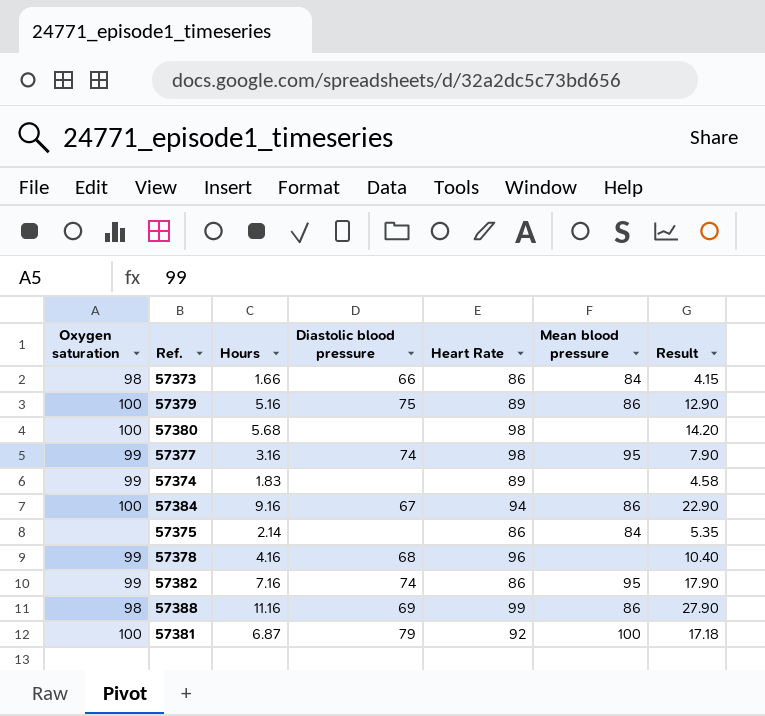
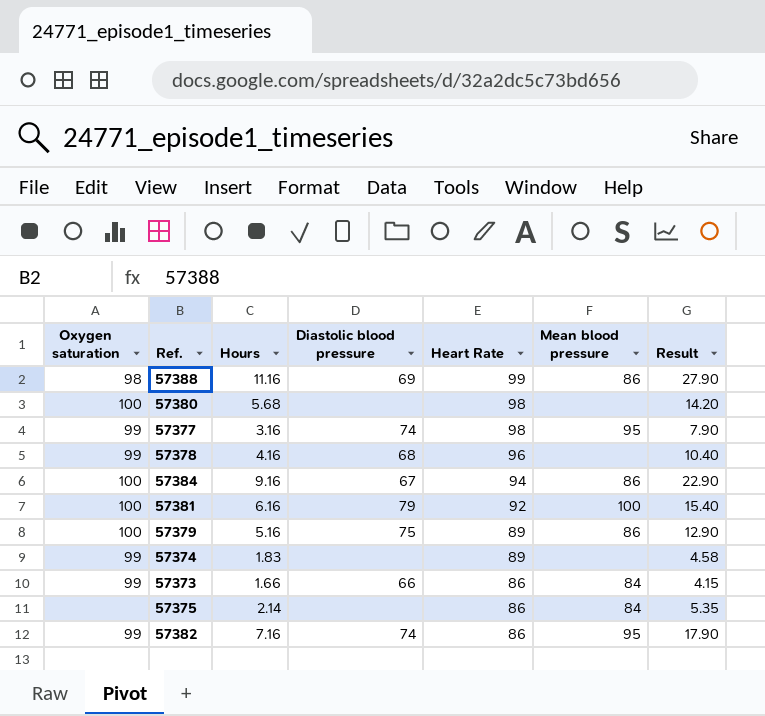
row order: none -> Heart Rate descending
57381 | Hours: 6.87 -> 6.16
57381 | Result: 17.18 -> 15.40
57373 | Oxygen saturation: 98 -> 99

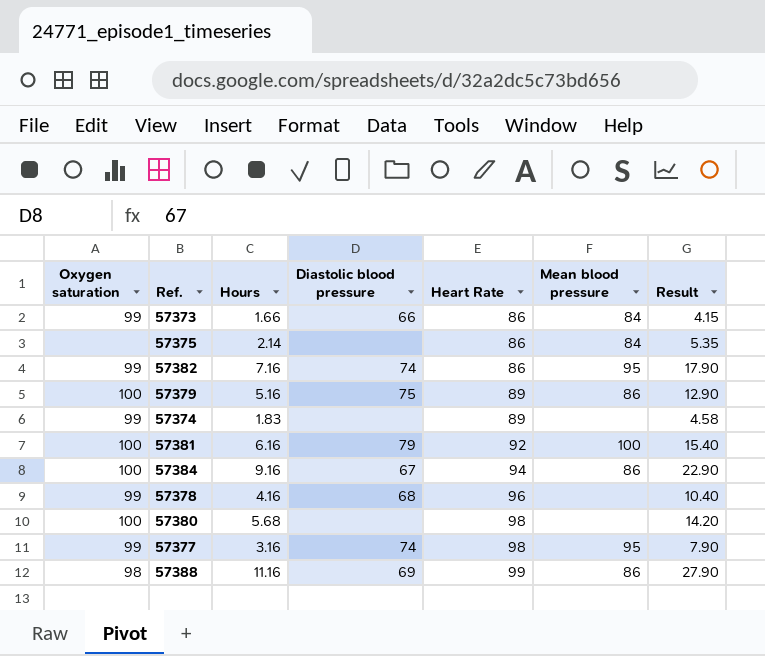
row order: Heart Rate descending -> Heart Rate ascending

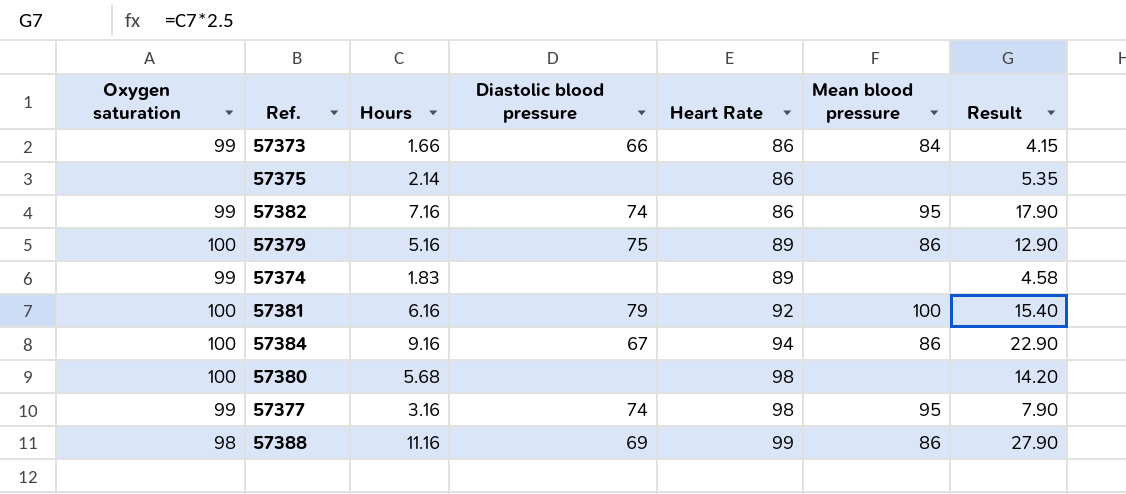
row 57378: 99 | 4.16 | 68 | 96 | none | 10.40 -> none
57375 | Mean blood pressure: 84 -> none

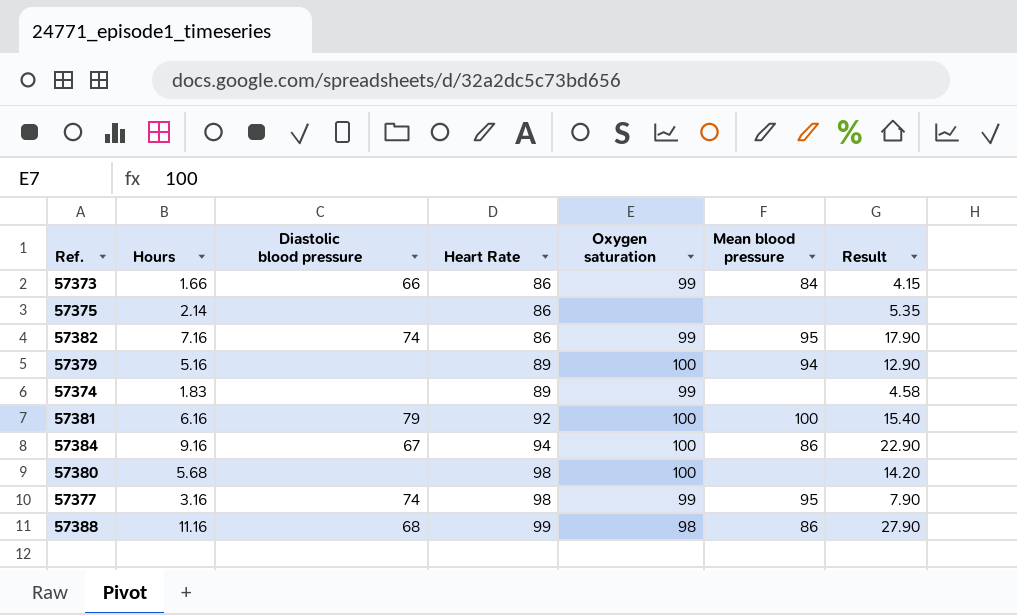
column Oxygen saturation | position: 1 -> 5
57379 | Diastolic blood pressure: 75 -> none
57379 | Mean blood pressure: 86 -> 94
57388 | Diastolic blood pressure: 69 -> 68

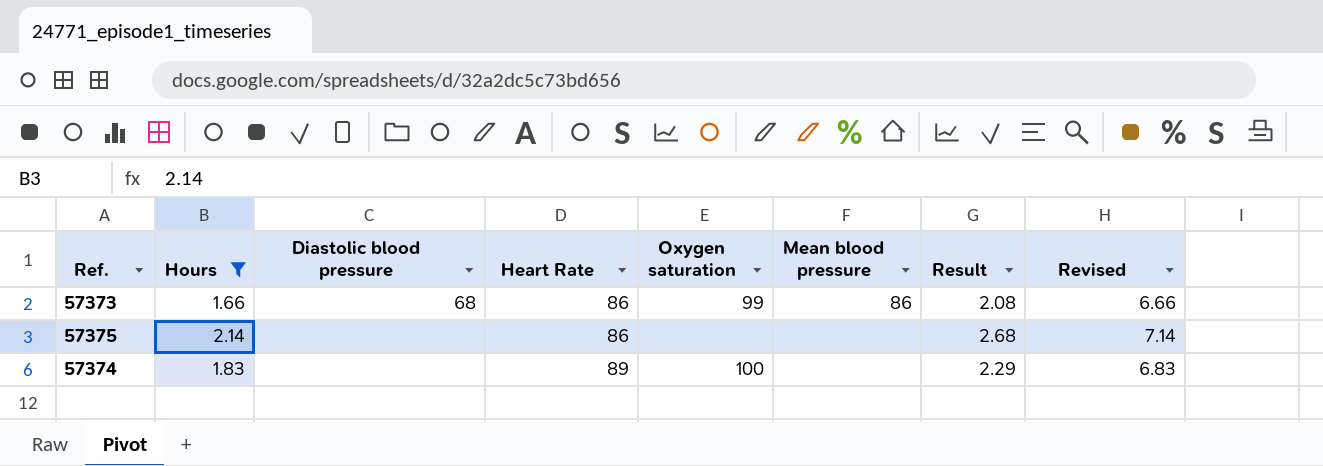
filter: none -> Hours <= 2.14
column Result | formula: [Hours] * 2.5 -> [Hours] * 1.25
column Revised | formula: none -> [Hours] + 5
57373 | Diastolic blood pressure: 66 -> 68
57373 | Mean blood pressure: 84 -> 86
57374 | Oxygen saturation: 99 -> 100

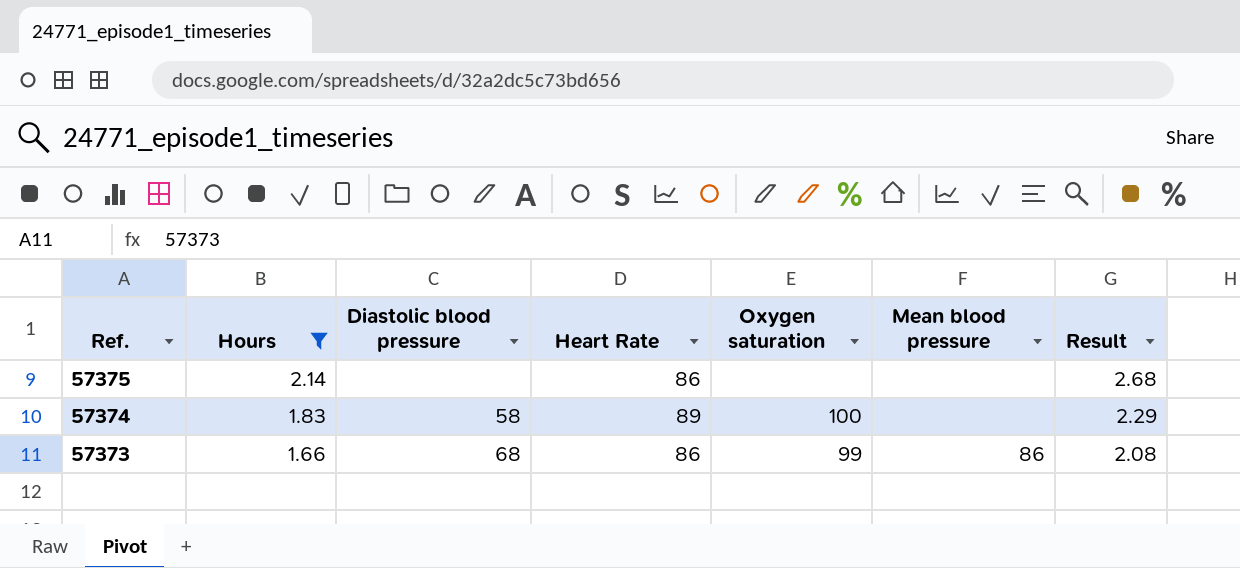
row order: Heart Rate ascending -> Ref. descending
column Revised | formula: [Hours] + 5 -> none
57374 | Diastolic blood pressure: none -> 58

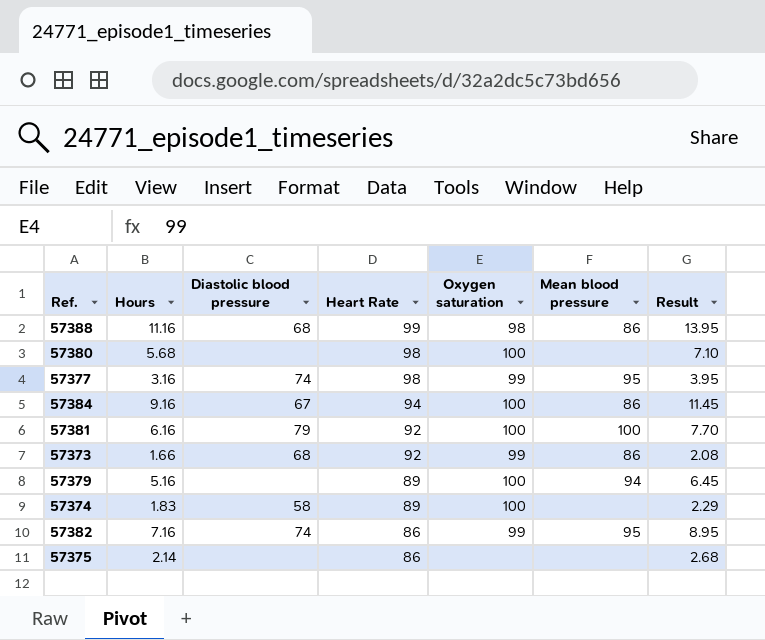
filter: Hours <= 2.14 -> none
row order: Ref. descending -> Heart Rate descending
57373 | Heart Rate: 86 -> 92

